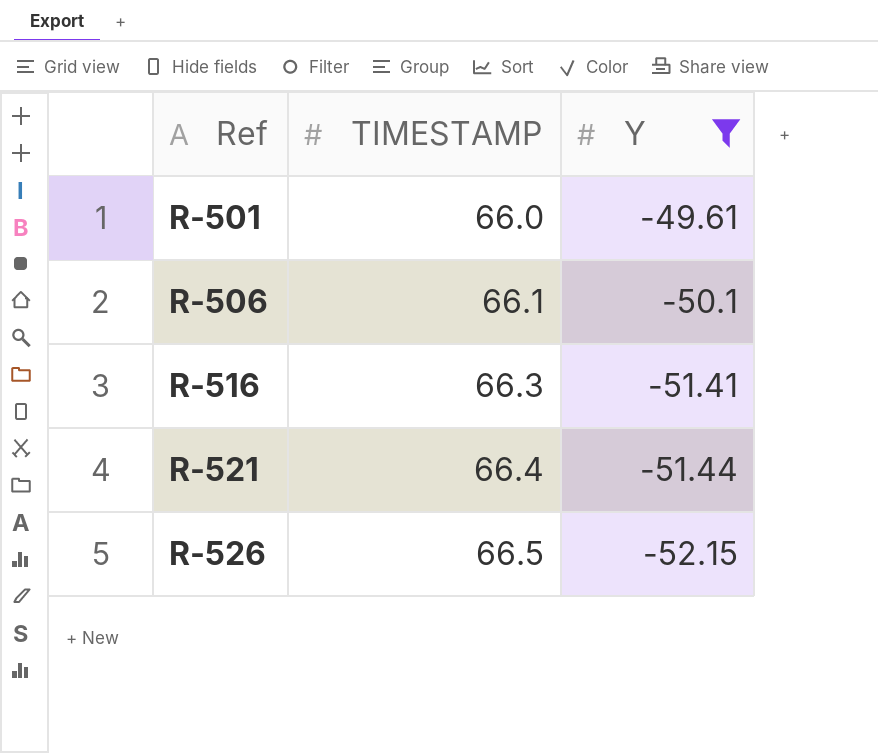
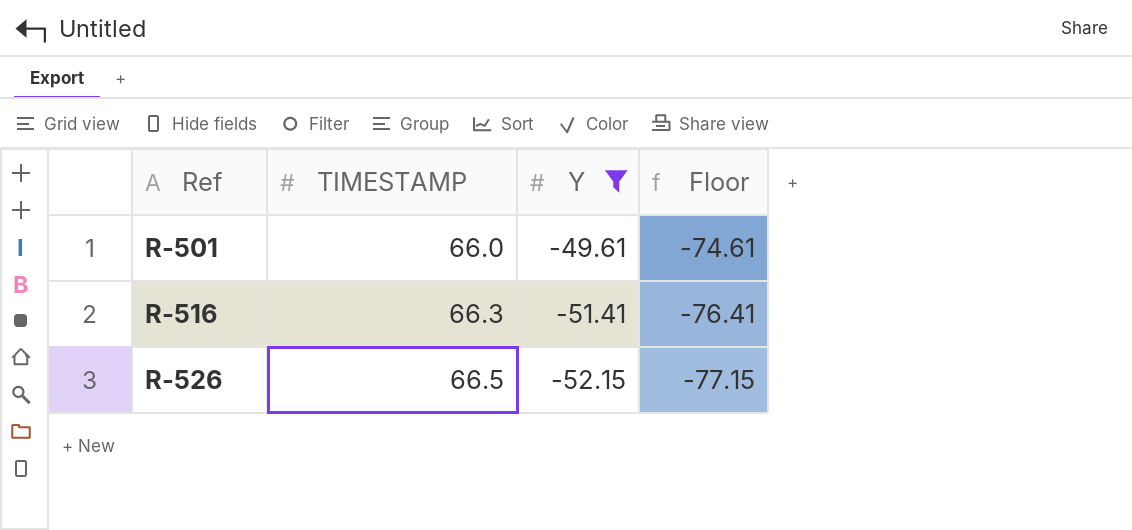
column Floor | formula: none -> [Y] - 25
row R-506: 66.1 | -50.1 -> none
row R-521: 66.4 | -51.44 -> none

